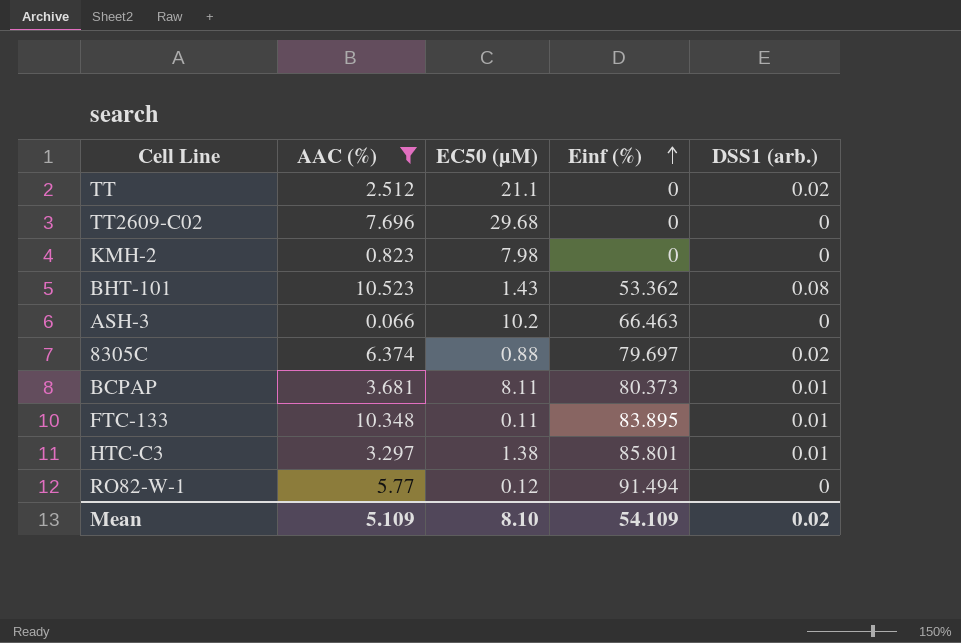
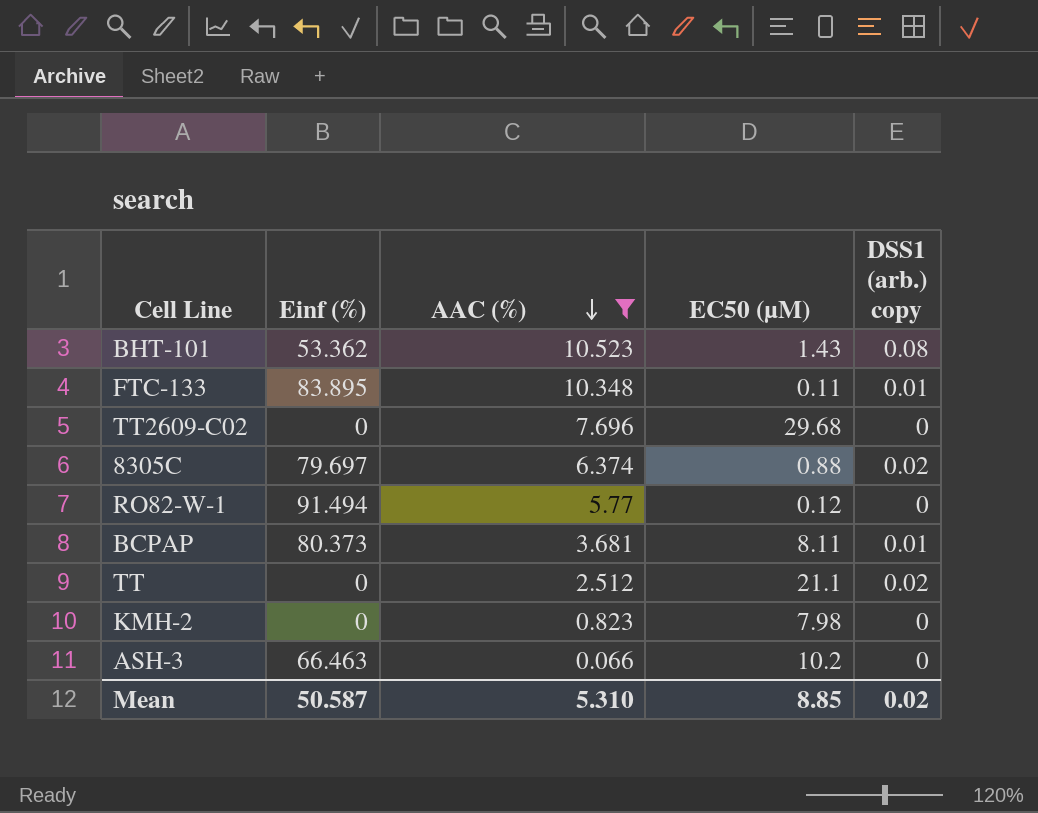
row order: Einf (%) ascending -> AAC (%) descending
column Einf (%) | position: 4 -> 2
column name: DSS1 (arb.) -> DSS1 (arb.) copy
row HTC-C3: 3.297 | 1.38 | 85.801 | 0.01 -> none
Mean | Einf (%): 54.109 -> 50.587
Mean | AAC (%): 5.109 -> 5.310
Mean | EC50 (µM): 8.10 -> 8.85

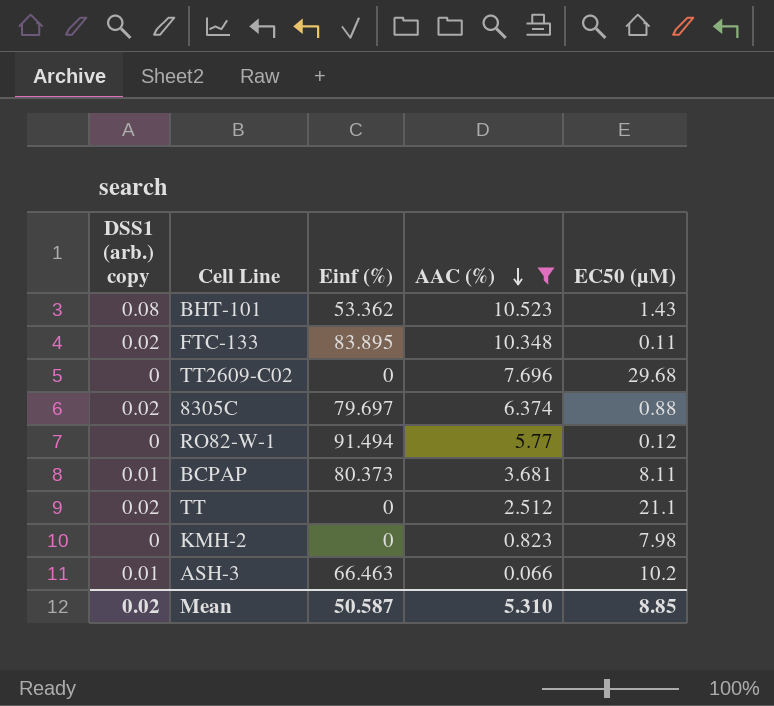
column DSS1 (arb.) copy | position: 5 -> 1
FTC-133 | DSS1 (arb.) copy: 0.01 -> 0.02
ASH-3 | DSS1 (arb.) copy: 0 -> 0.01

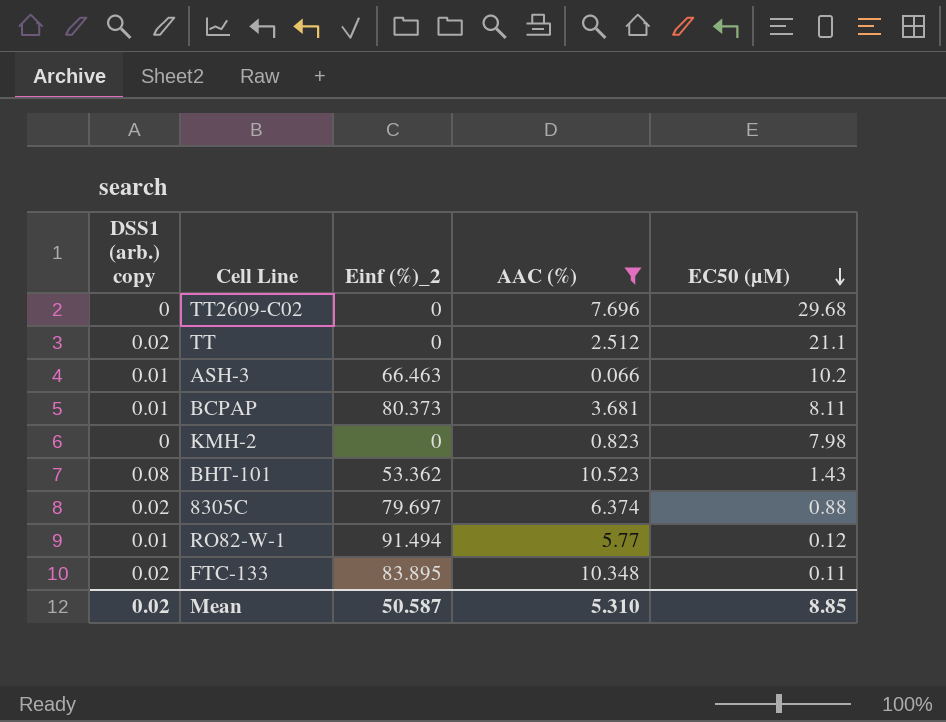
row order: AAC (%) descending -> EC50 (µM) descending
column name: Einf (%) -> Einf (%)_2
RO82-W-1 | DSS1 (arb.) copy: 0 -> 0.01

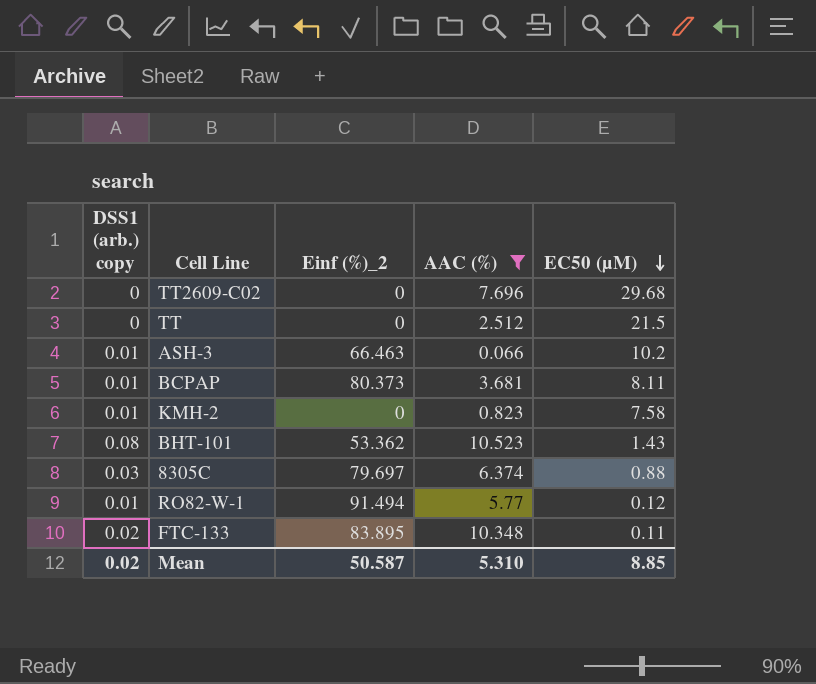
TT | DSS1 (arb.) copy: 0.02 -> 0
TT | EC50 (µM): 21.1 -> 21.5
KMH-2 | DSS1 (arb.) copy: 0 -> 0.01
KMH-2 | EC50 (µM): 7.98 -> 7.58
8305C | DSS1 (arb.) copy: 0.02 -> 0.03

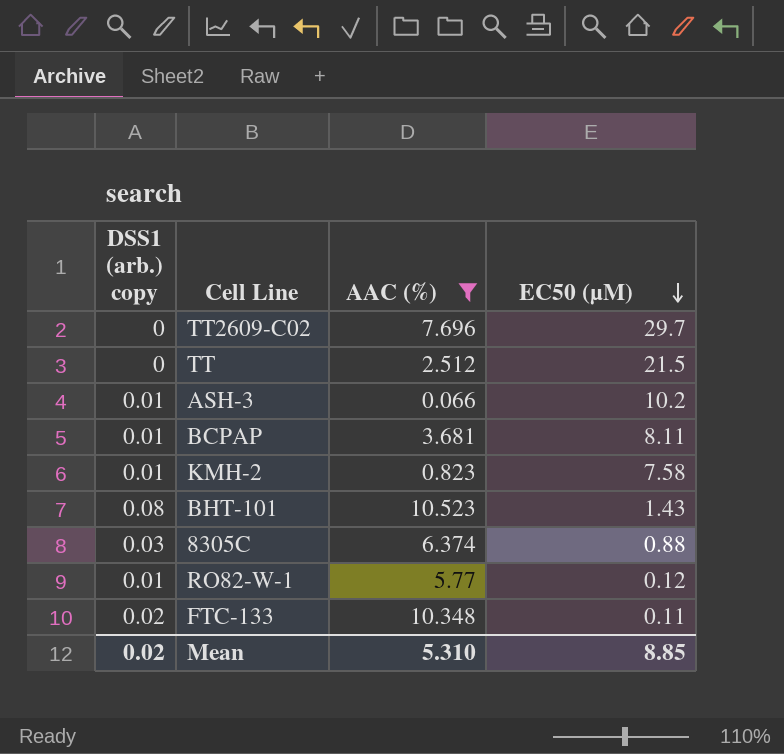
column Einf (%)_2 | position: 3 -> none
TT2609-C02 | EC50 (µM): 29.68 -> 29.7

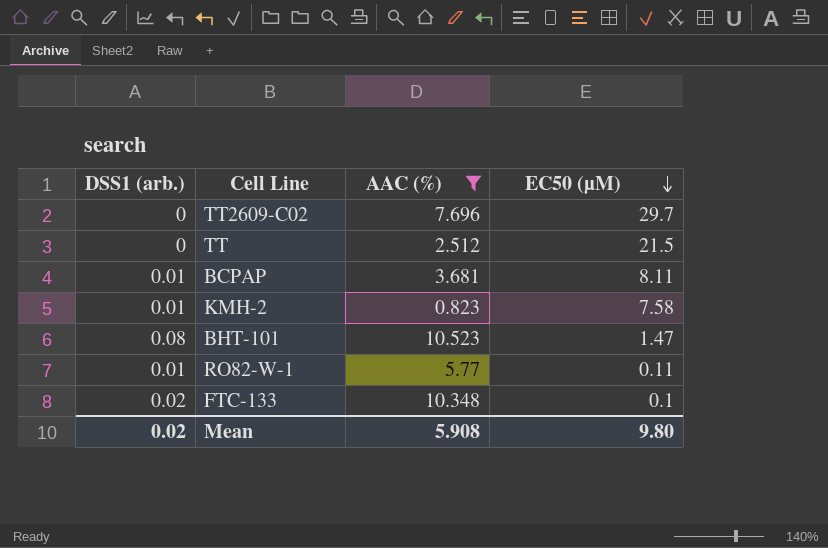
column name: DSS1 (arb.) copy -> DSS1 (arb.)
row ASH-3: 0.01 | 0.066 | 10.2 -> none
row 8305C: 0.03 | 6.374 | 0.88 -> none
BHT-101 | EC50 (µM): 1.43 -> 1.47
RO82-W-1 | EC50 (µM): 0.12 -> 0.11
FTC-133 | EC50 (µM): 0.11 -> 0.1
Mean | AAC (%): 5.310 -> 5.908
Mean | EC50 (µM): 8.85 -> 9.80

